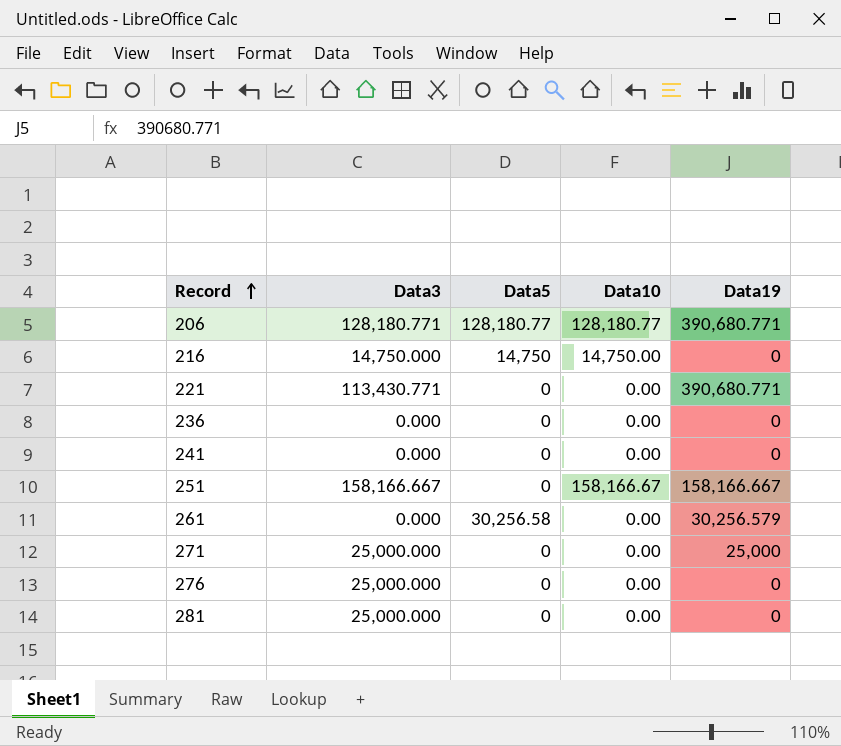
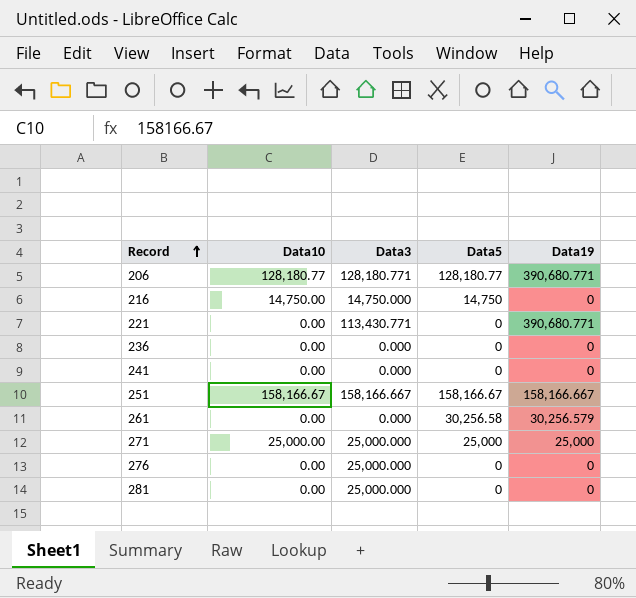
column Data10 | position: 4 -> 2
251 | Data5: 0 -> 158,166.67
271 | Data10: 0.00 -> 25,000.00
271 | Data5: 0 -> 25,000

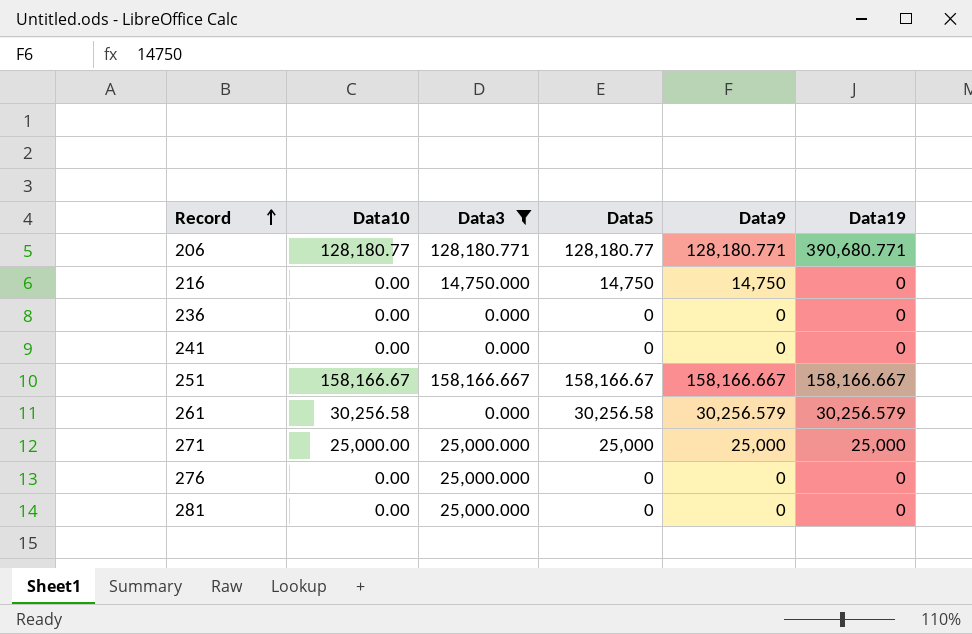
filter: none -> Data3 != 113,430.771
column Data9 | position: none -> 5
216 | Data10: 14,750.00 -> 0.00
261 | Data10: 0.00 -> 30,256.58

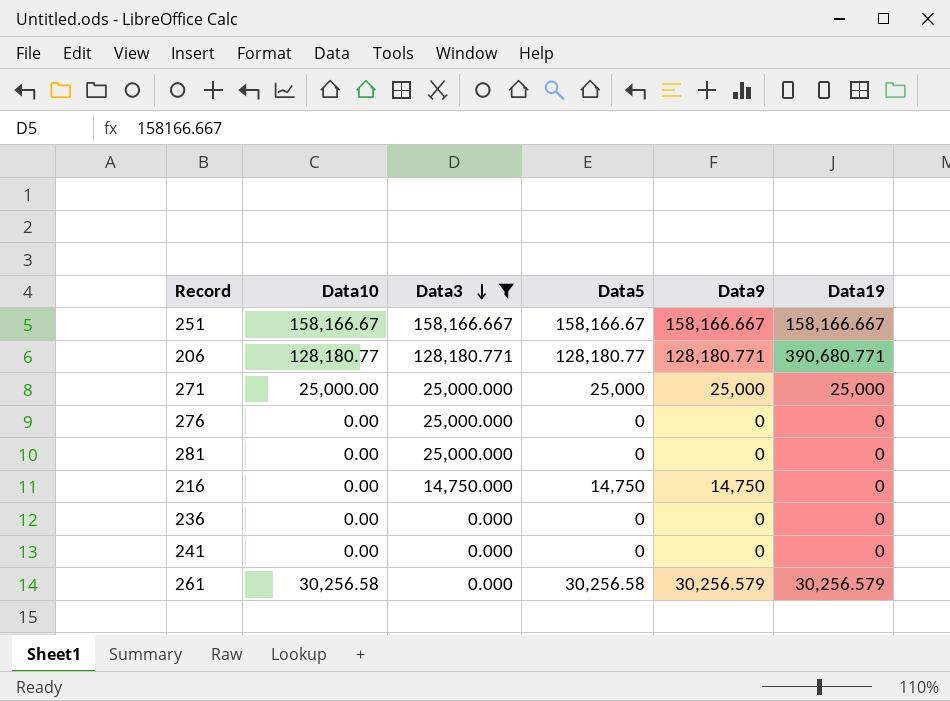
row order: Record ascending -> Data3 descending

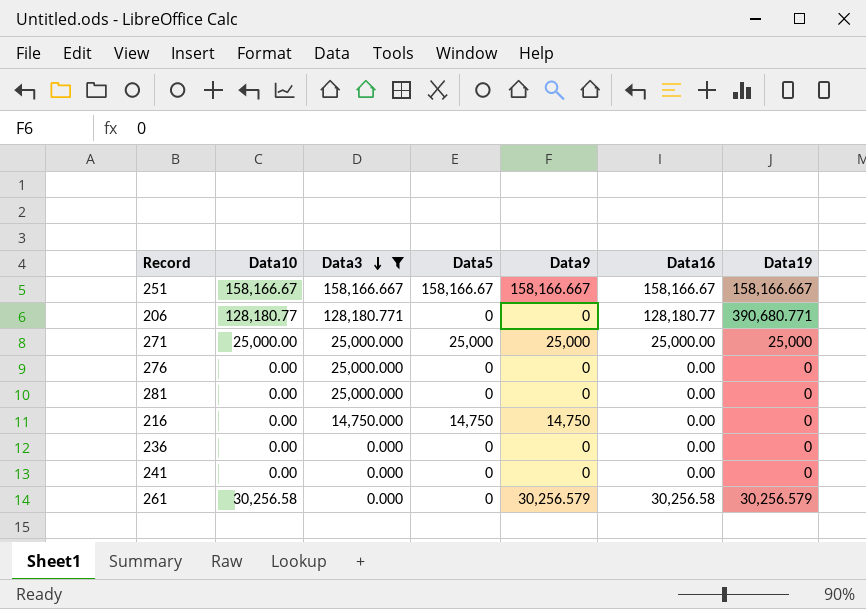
column Data16 | position: none -> 6
206 | Data5: 128,180.77 -> 0
206 | Data9: 128,180.771 -> 0
261 | Data5: 30,256.58 -> 0

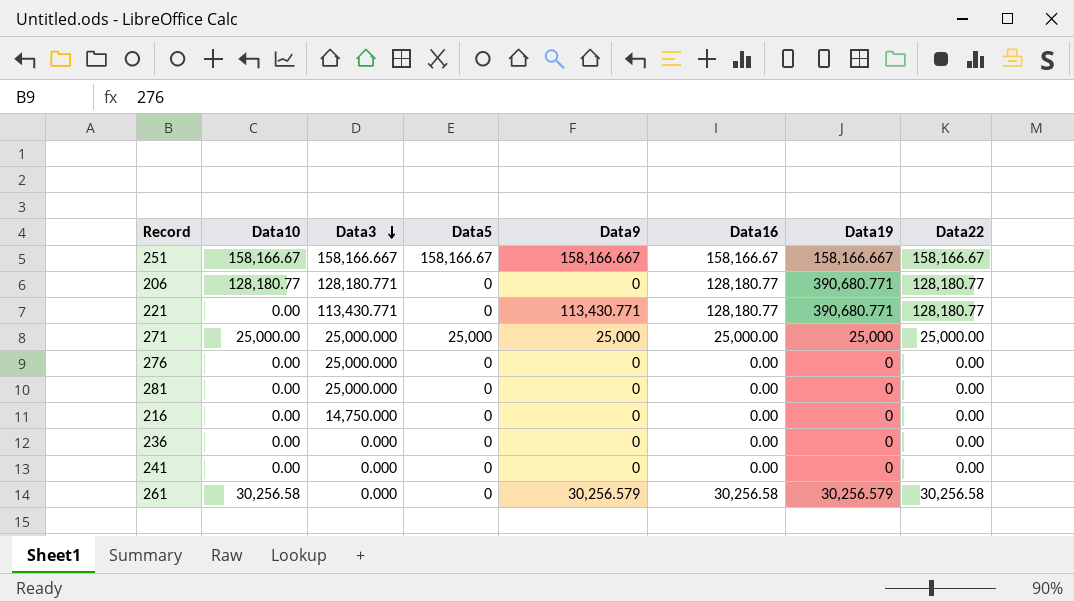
filter: Data3 != 113,430.771 -> none
column Data22 | position: none -> 8
216 | Data5: 14,750 -> 0
216 | Data9: 14,750 -> 0

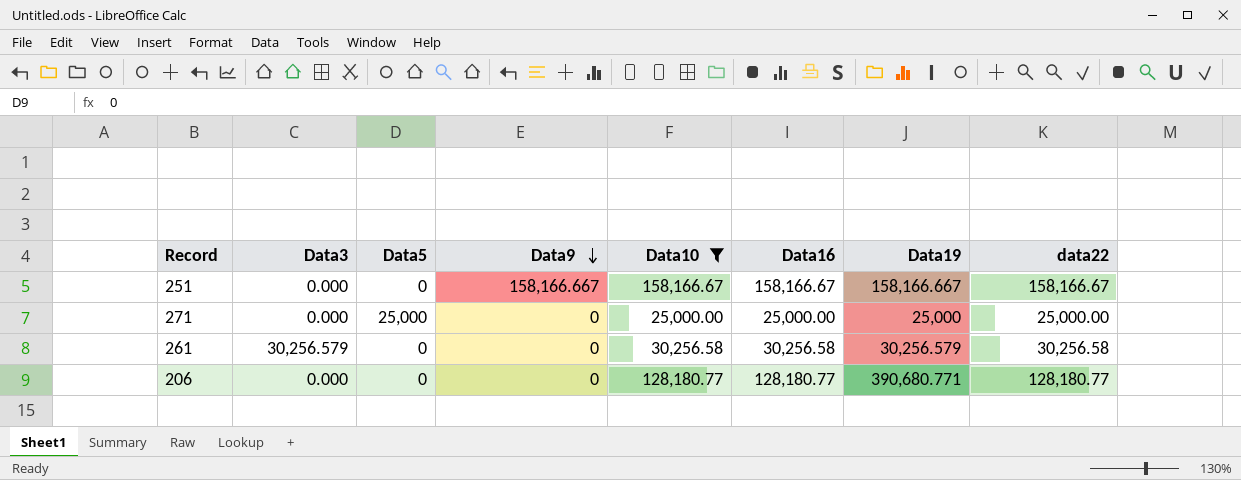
filter: none -> Data10 != 0.00
row order: Data3 descending -> Data9 descending
column Data10 | position: 2 -> 5
column name: Data22 -> data22
251 | Data3: 158,166.667 -> 0.000
251 | Data5: 158,166.67 -> 0
271 | Data3: 25,000.000 -> 0.000
271 | Data9: 25,000 -> 0
261 | Data3: 0.000 -> 30,256.579
261 | Data9: 30,256.579 -> 0
206 | Data3: 128,180.771 -> 0.000

